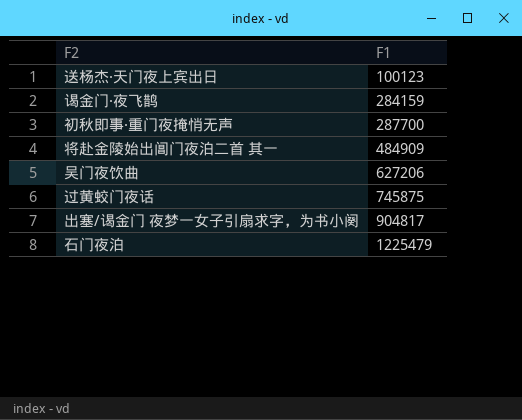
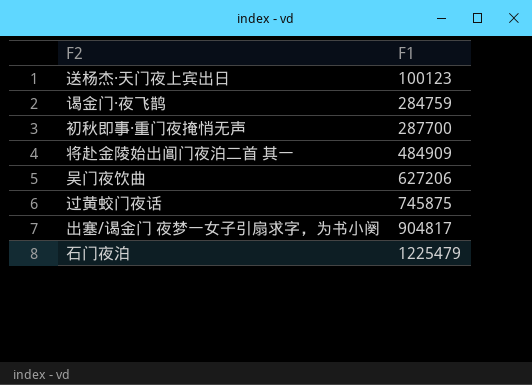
谒金门·夜飞鹊 | F1: 284159 -> 284759

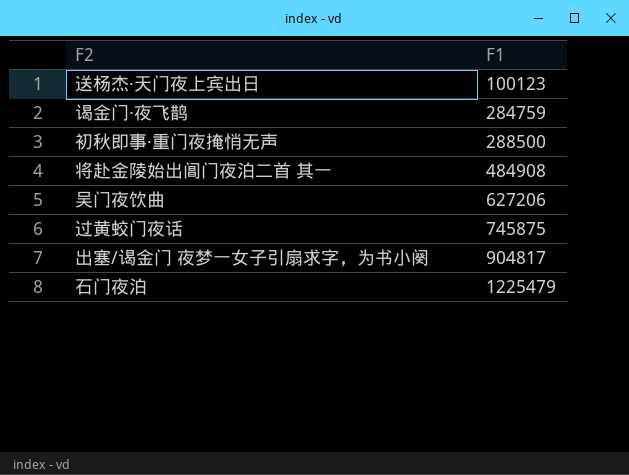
初秋即事·重门夜掩悄无声 | F1: 287700 -> 288500
将赴金陵始出阊门夜泊二首 其一 | F1: 484909 -> 484908

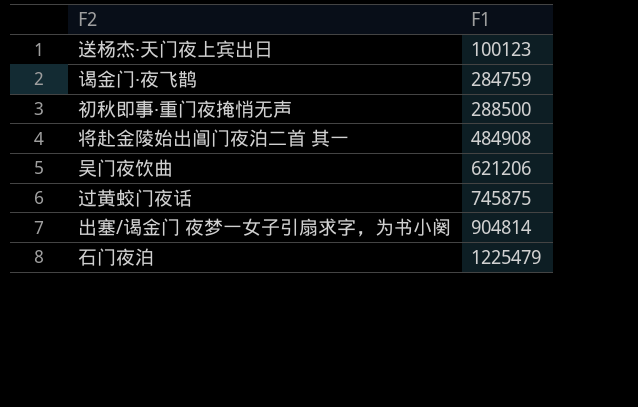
吴门夜饮曲 | F1: 627206 -> 621206
出塞/谒金门 夜梦一女子引扇求字，为书小阕 | F1: 904817 -> 904814

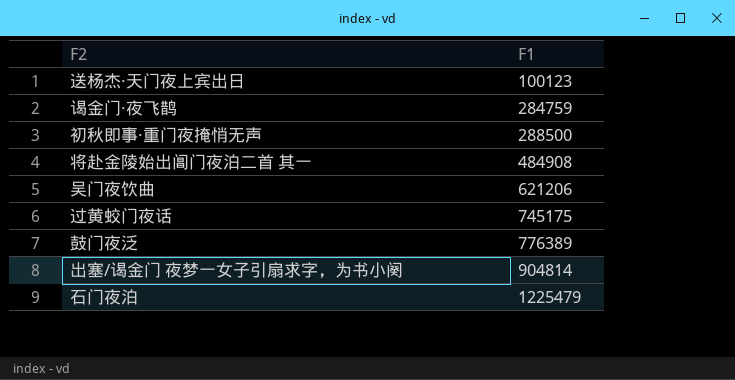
过黄蛟门夜话 | F1: 745875 -> 745175
row 鼓门夜泛: none -> 776389

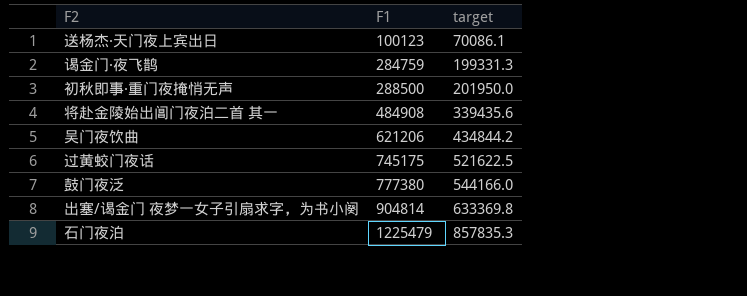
column target | formula: none -> [F1] * 0.7
鼓门夜泛 | F1: 776389 -> 777380

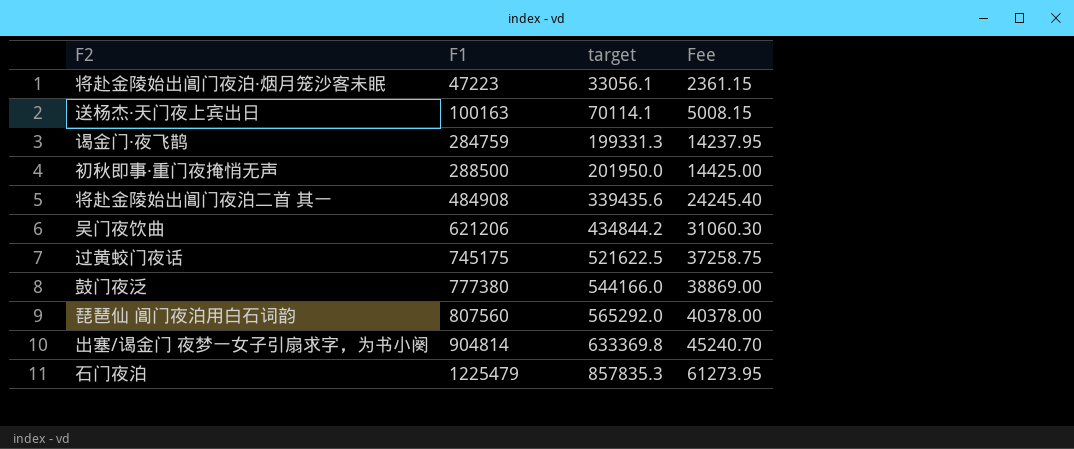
column Fee | formula: none -> [F1] * 0.05
row 将赴金陵始出阊门夜泊·烟月笼沙客未眠: none -> 47223 | 33056.1 | 2361.15
送杨杰·天门夜上宾出日 | F1: 100123 -> 100163
送杨杰·天门夜上宾出日 | target: 70086.1 -> 70114.1
row 琵琶仙 阊门夜泊用白石词韵: none -> 807560 | 565292.0 | 40378.00

